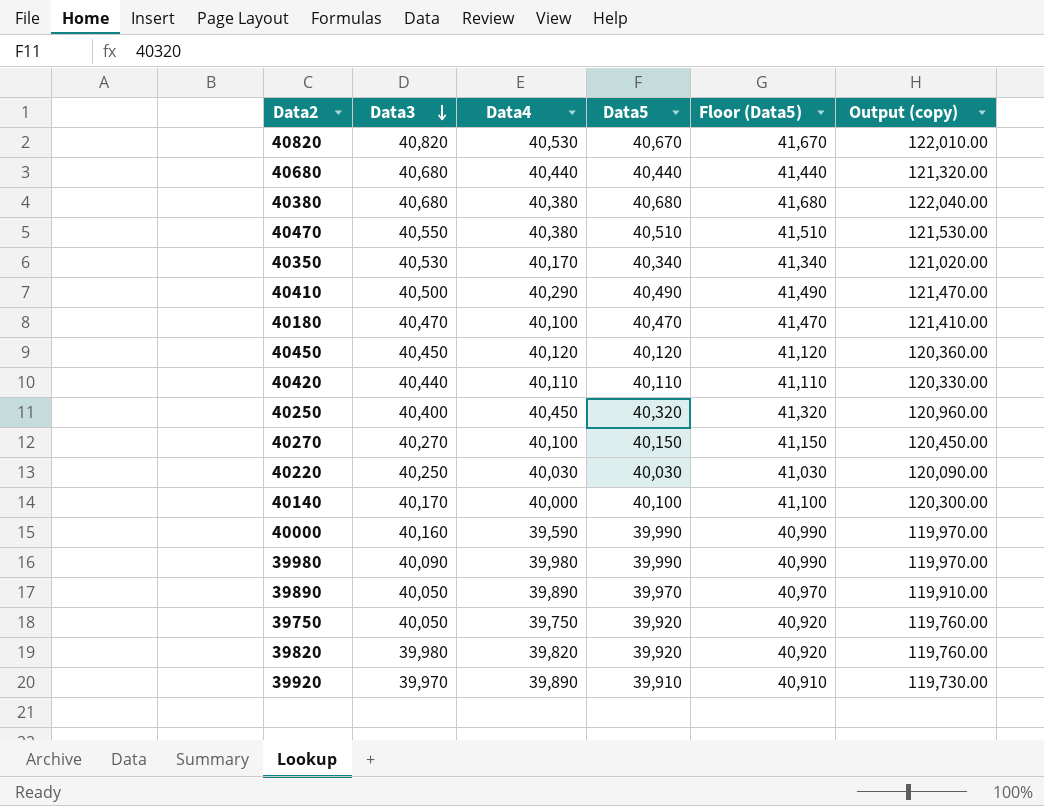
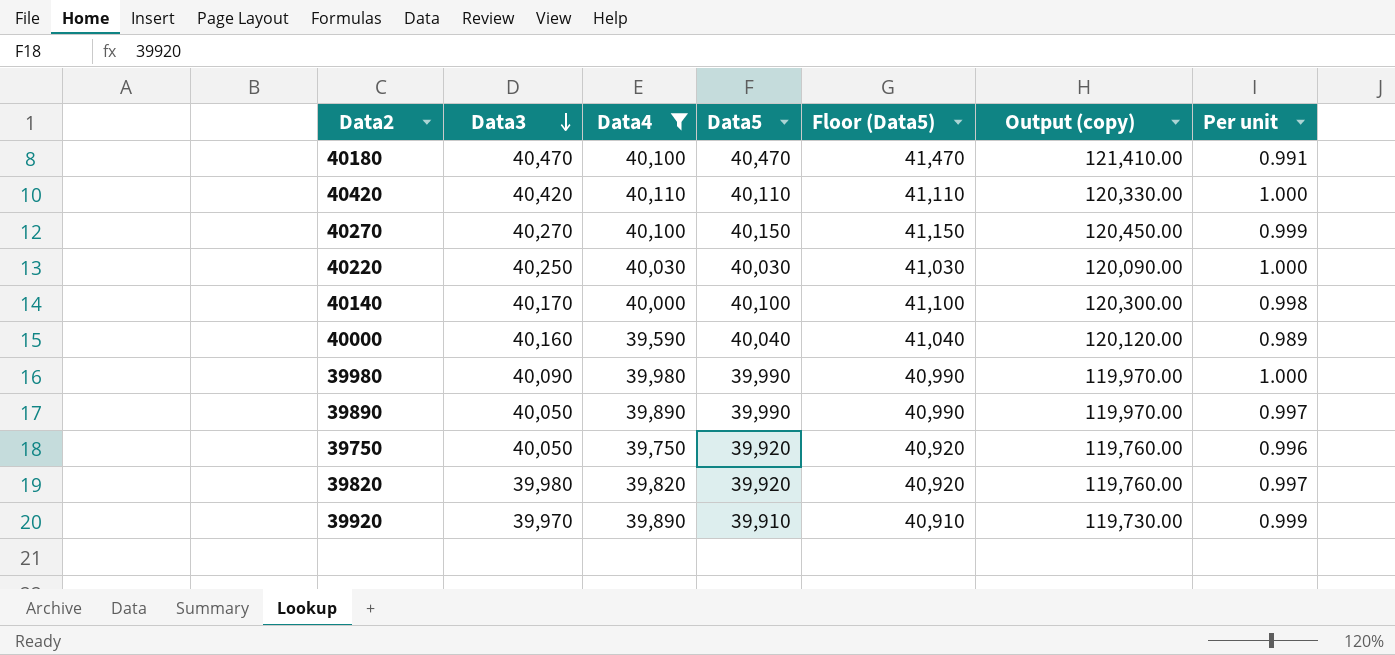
filter: none -> Data4 <= 40,110
column Per unit | formula: none -> [Data4] / [Data5]
40420 | Data3: 40,440 -> 40,420
40000 | Data5: 39,990 -> 40,040
40000 | Floor (Data5): 40,990 -> 41,040
40000 | Output (copy): 119,970.00 -> 120,120.00
39890 | Data5: 39,970 -> 39,990
39890 | Floor (Data5): 40,970 -> 40,990
39890 | Output (copy): 119,910.00 -> 119,970.00

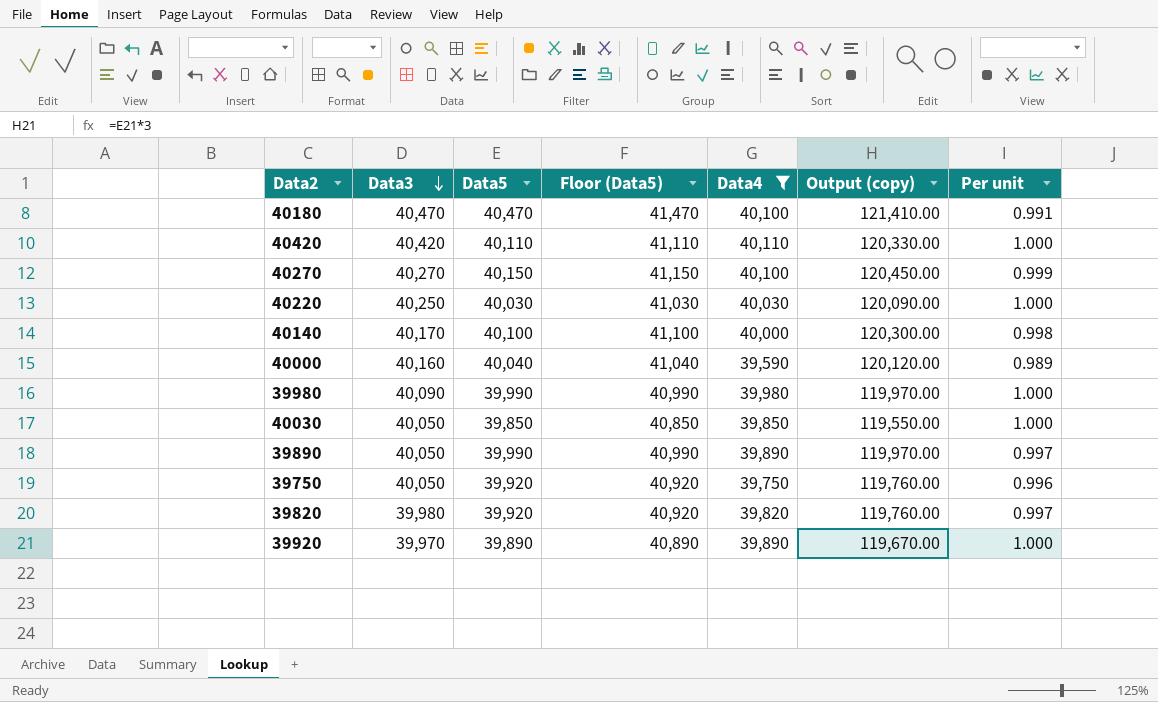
column Data4 | position: 3 -> 5
row 40030: none -> 40,050 | 39,850 | 40,850 | 39,850 | 119,550.00 | 1.000
39920 | Data5: 39,910 -> 39,890
39920 | Floor (Data5): 40,910 -> 40,890
39920 | Output (copy): 119,730.00 -> 119,670.00
39920 | Per unit: 0.999 -> 1.000

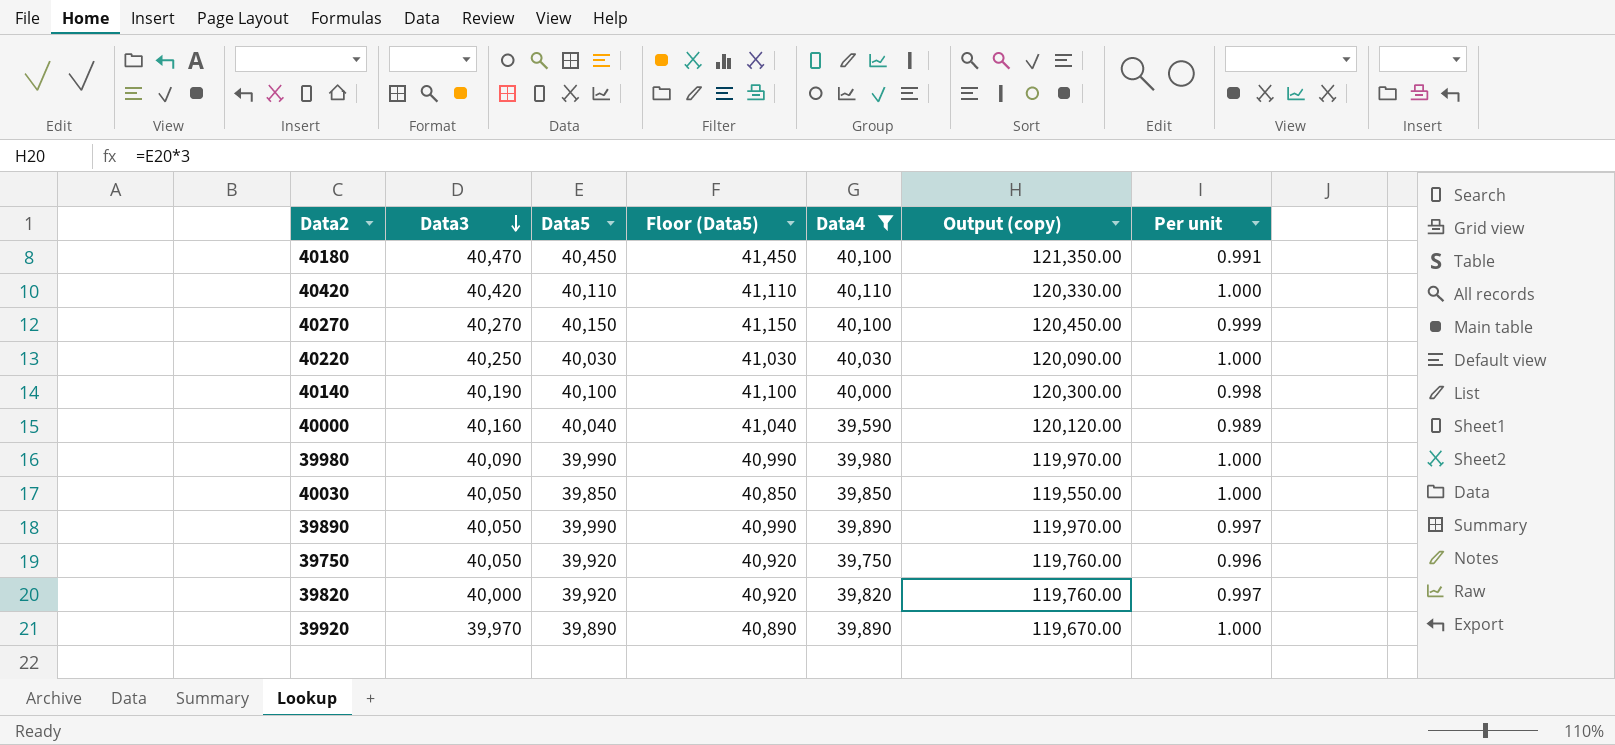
40180 | Data5: 40,470 -> 40,450
40180 | Floor (Data5): 41,470 -> 41,450
40180 | Output (copy): 121,410.00 -> 121,350.00
40140 | Data3: 40,170 -> 40,190
39820 | Data3: 39,980 -> 40,000

